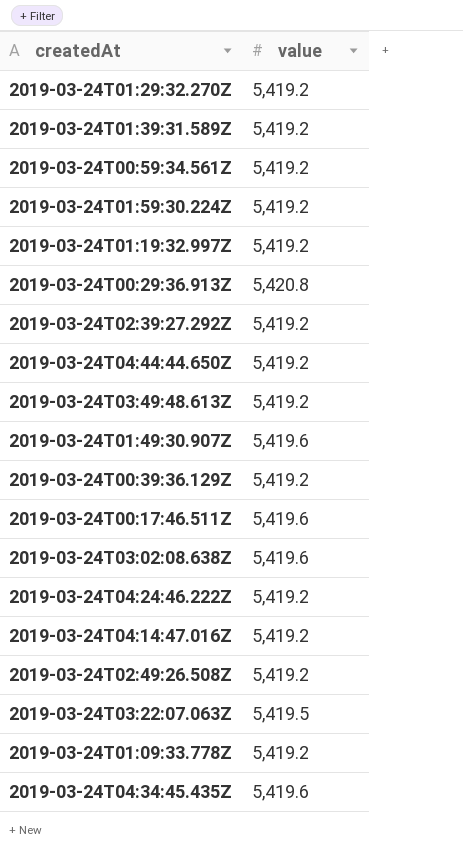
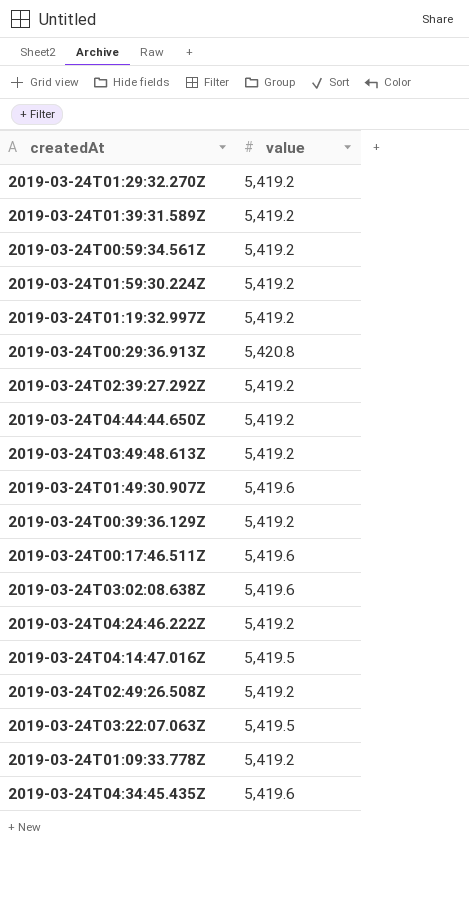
2019-03-24T04:14:47.016Z | value: 5,419.2 -> 5,419.5

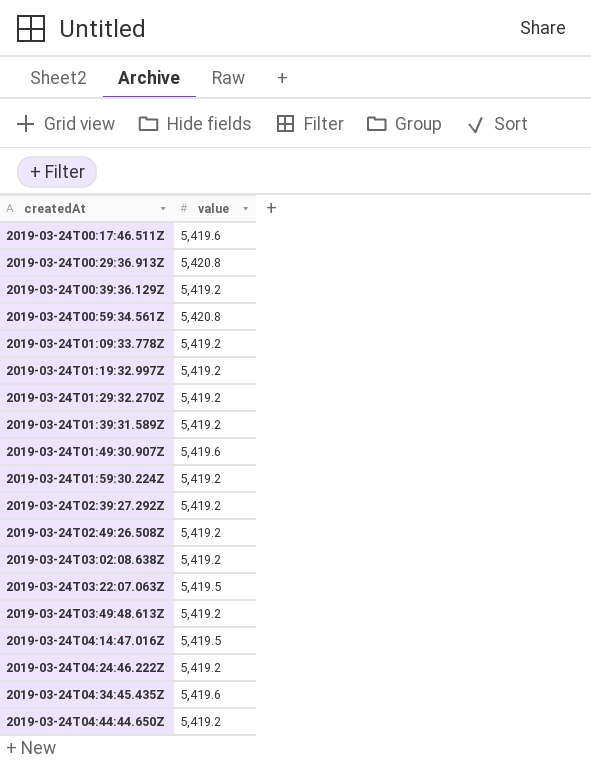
row order: none -> createdAt ascending
2019-03-24T00:59:34.561Z | value: 5,419.2 -> 5,420.8
2019-03-24T03:02:08.638Z | value: 5,419.6 -> 5,419.2

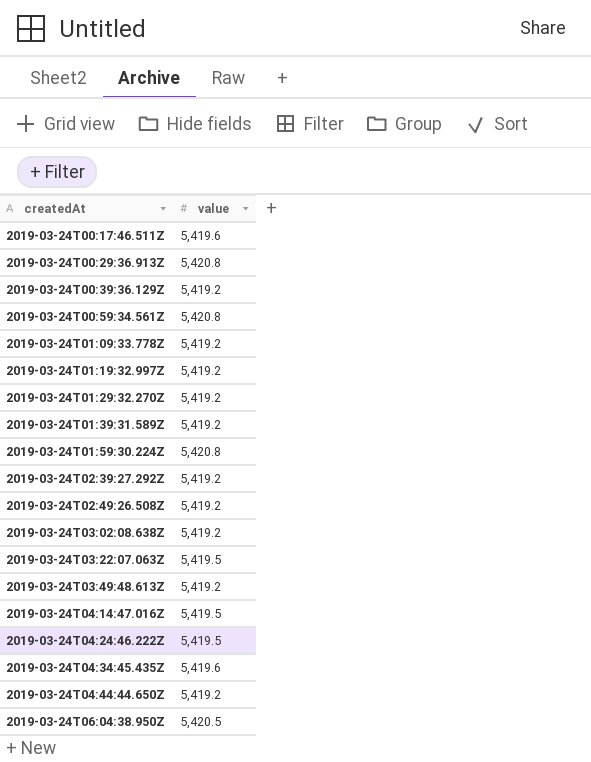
row 2019-03-24T01:49:30.907Z: 5,419.6 -> none
2019-03-24T01:59:30.224Z | value: 5,419.2 -> 5,420.8
2019-03-24T04:24:46.222Z | value: 5,419.2 -> 5,419.5
row 2019-03-24T06:04:38.950Z: none -> 5,420.5

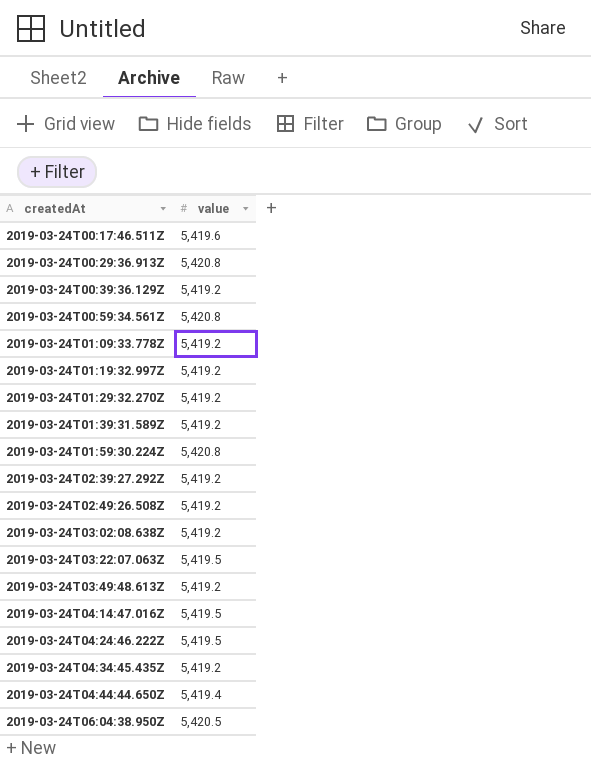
2019-03-24T04:34:45.435Z | value: 5,419.6 -> 5,419.2
2019-03-24T04:44:44.650Z | value: 5,419.2 -> 5,419.4

